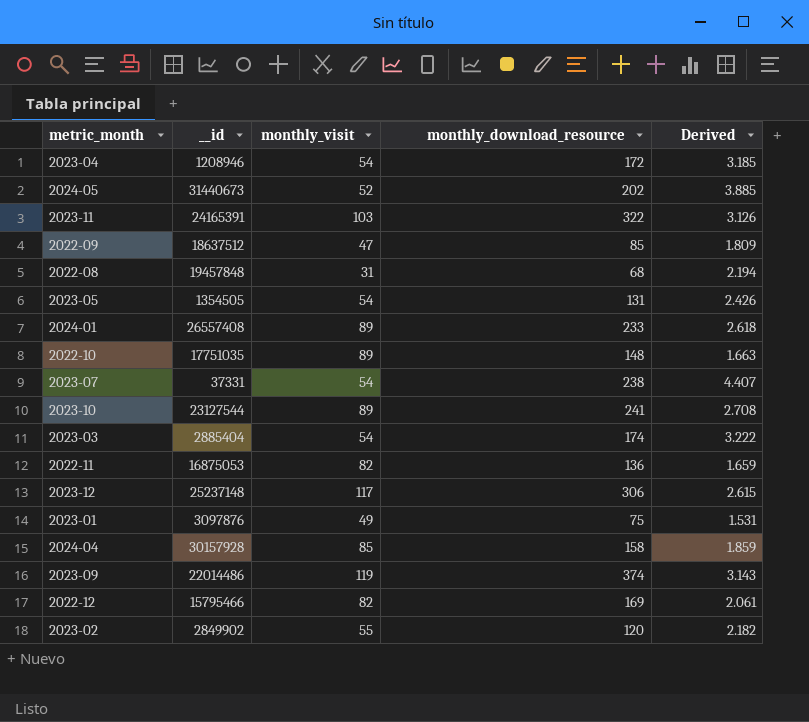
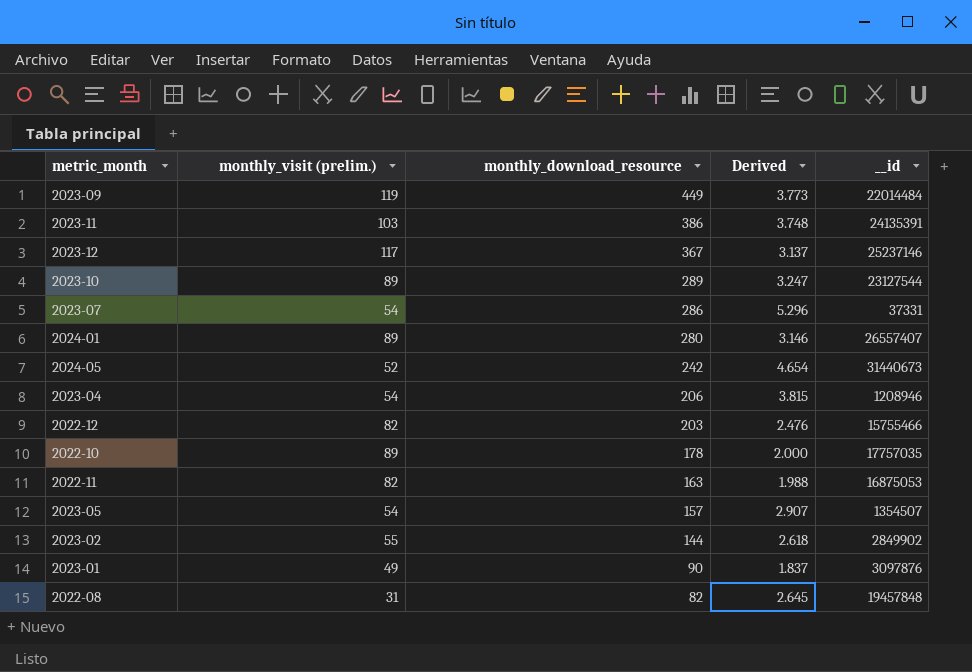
row order: none -> monthly_download_resource descending
column name: monthly_visit -> monthly_visit (prelim.)
column __id | position: 2 -> 5
row 2022-09: 18637512 | 47 | 85 | 1.809 -> none
row 2023-03: 2885404 | 54 | 174 | 3.222 -> none
row 2024-04: 30157928 | 85 | 158 | 1.859 -> none
2023-09 | monthly_download_resource: 374 -> 449
2023-09 | Derived: 3.143 -> 3.773
2023-09 | __id: 22014486 -> 22014484
2023-11 | monthly_download_resource: 322 -> 386
2023-11 | Derived: 3.126 -> 3.748
2023-11 | __id: 24165391 -> 24135391
2023-12 | monthly_download_resource: 306 -> 367
2023-12 | Derived: 2.615 -> 3.137
2023-12 | __id: 25237148 -> 25237146
2023-10 | monthly_download_resource: 241 -> 289
2023-10 | Derived: 2.708 -> 3.247
2023-07 | monthly_download_resource: 238 -> 286
2023-07 | Derived: 4.407 -> 5.296
2024-01 | monthly_download_resource: 233 -> 280
2024-01 | Derived: 2.618 -> 3.146
2024-01 | __id: 26557408 -> 26557407
2024-05 | monthly_download_resource: 202 -> 242
2024-05 | Derived: 3.885 -> 4.654
2023-04 | monthly_download_resource: 172 -> 206
2023-04 | Derived: 3.185 -> 3.815
2022-12 | monthly_download_resource: 169 -> 203
2022-12 | Derived: 2.061 -> 2.476
2022-12 | __id: 15795466 -> 15755466
2022-10 | monthly_download_resource: 148 -> 178
2022-10 | Derived: 1.663 -> 2.000
2022-10 | __id: 17751035 -> 17757035
2022-11 | monthly_download_resource: 136 -> 163
2022-11 | Derived: 1.659 -> 1.988
2023-05 | monthly_download_resource: 131 -> 157
2023-05 | Derived: 2.426 -> 2.907
2023-05 | __id: 1354505 -> 1354507
2023-02 | monthly_download_resource: 120 -> 144
2023-02 | Derived: 2.182 -> 2.618
2023-01 | monthly_download_resource: 75 -> 90
2023-01 | Derived: 1.531 -> 1.837
2022-08 | monthly_download_resource: 68 -> 82
2022-08 | Derived: 2.194 -> 2.645

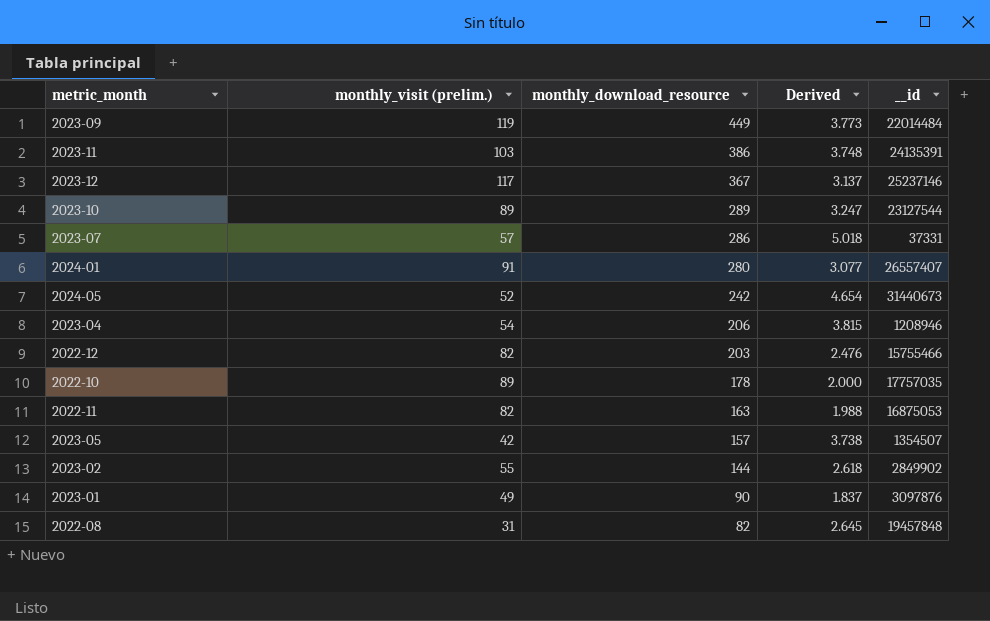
2023-07 | monthly_visit (prelim.): 54 -> 57
2023-07 | Derived: 5.296 -> 5.018
2024-01 | monthly_visit (prelim.): 89 -> 91
2024-01 | Derived: 3.146 -> 3.077
2023-05 | monthly_visit (prelim.): 54 -> 42
2023-05 | Derived: 2.907 -> 3.738

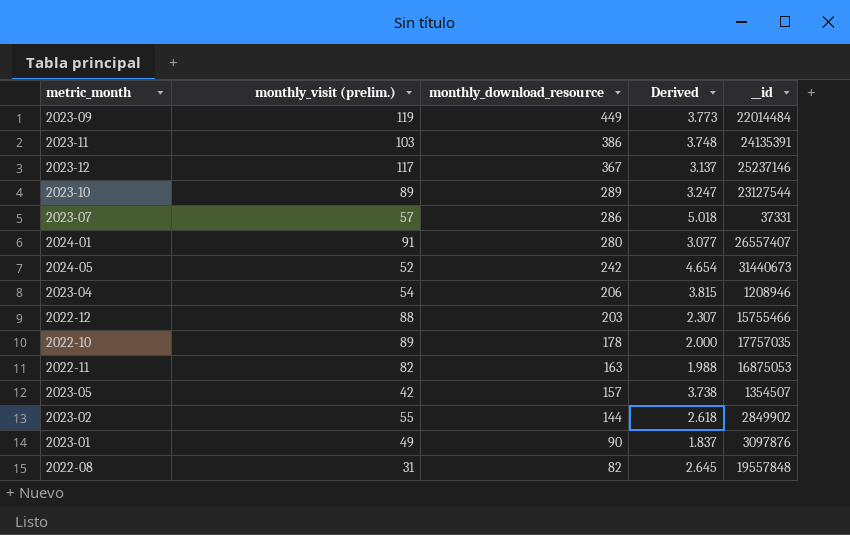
2022-12 | monthly_visit (prelim.): 82 -> 88
2022-12 | Derived: 2.476 -> 2.307
2022-08 | __id: 19457848 -> 19557848

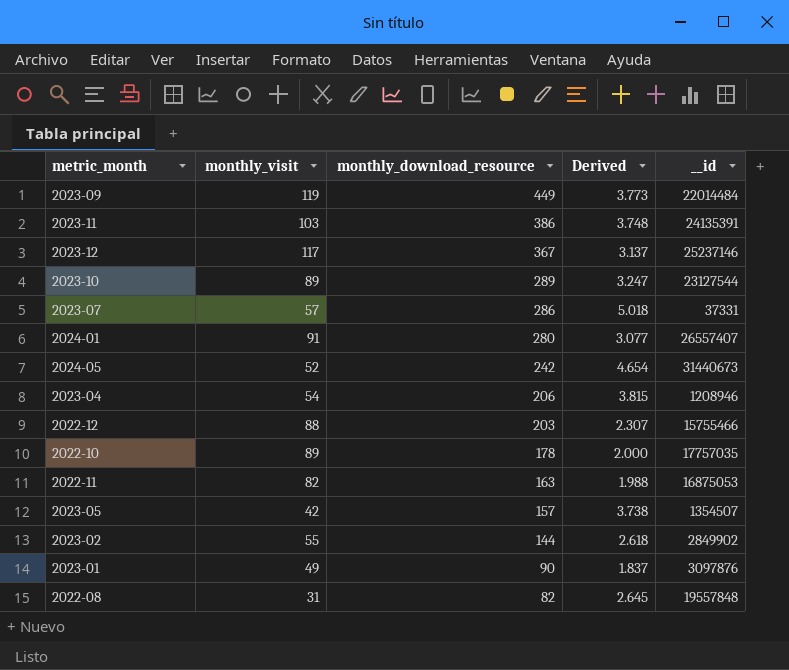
column name: monthly_visit (prelim.) -> monthly_visit

